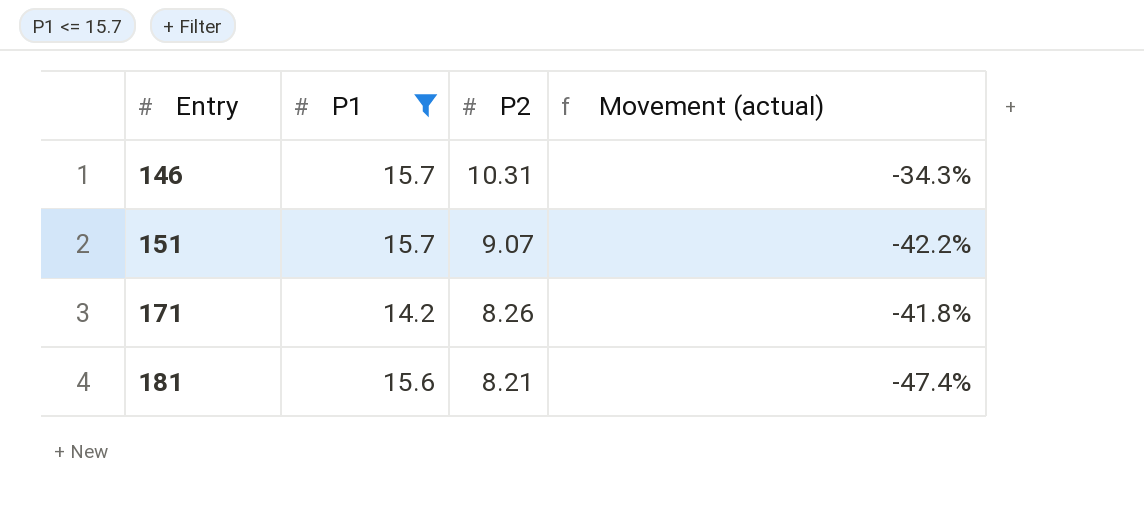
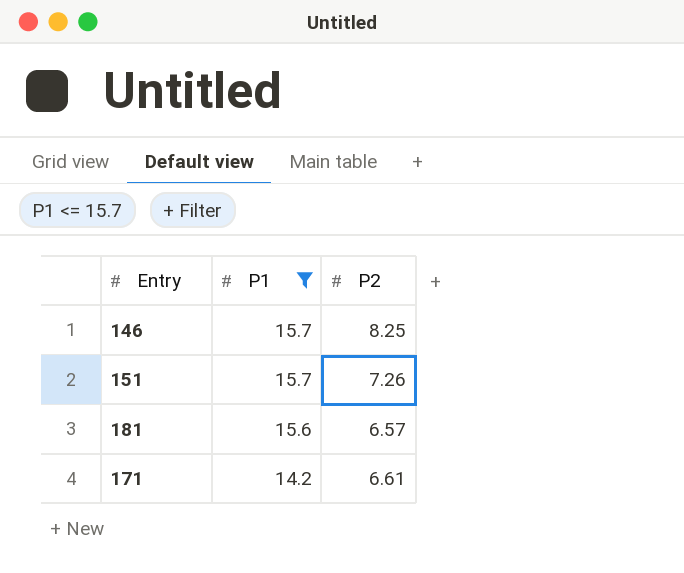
row order: Entry ascending -> P1 descending
column Movement (actual) | formula: ([P2] - [P1]) / [P1] -> none
146 | P2: 10.31 -> 8.25
151 | P2: 9.07 -> 7.26
181 | P2: 8.21 -> 6.57
171 | P2: 8.26 -> 6.61

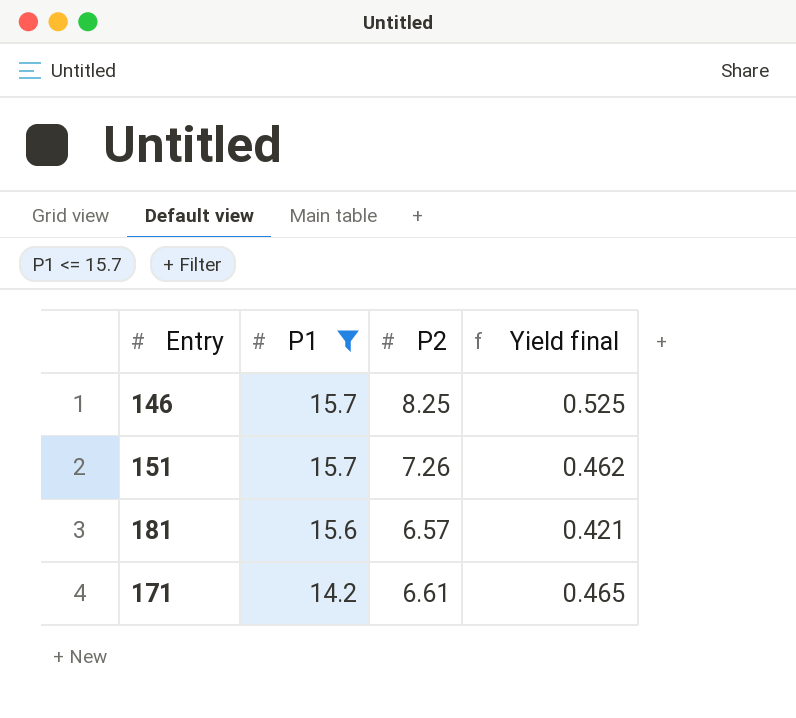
column Yield final | formula: none -> [P2] / [P1]

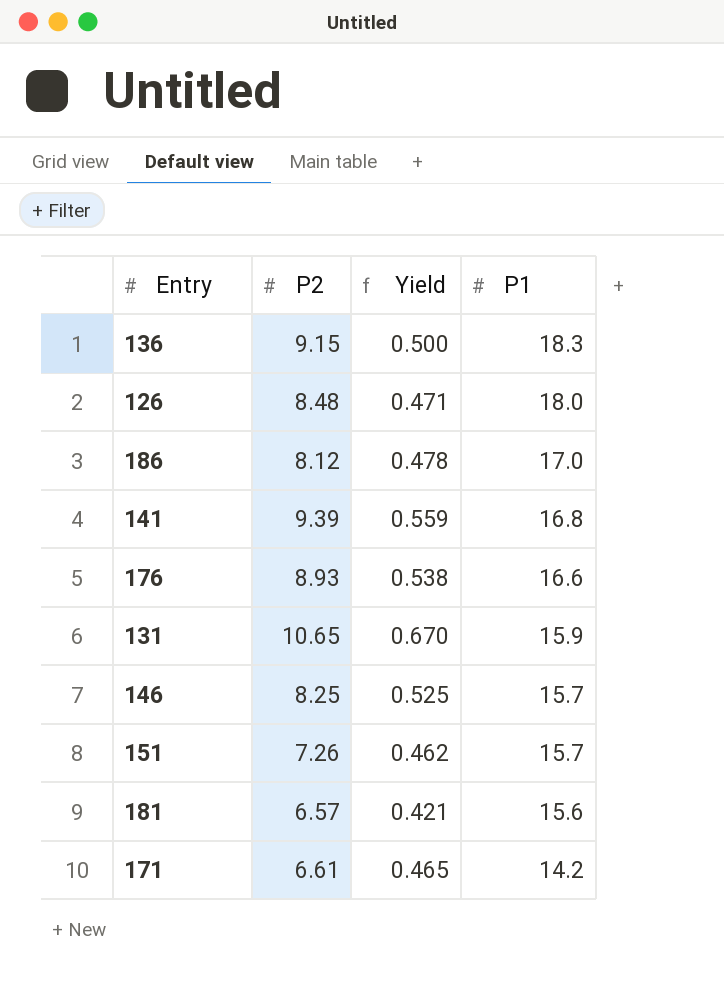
filter: P1 <= 15.7 -> none
column name: Yield final -> Yield
column P1 | position: 2 -> 4

